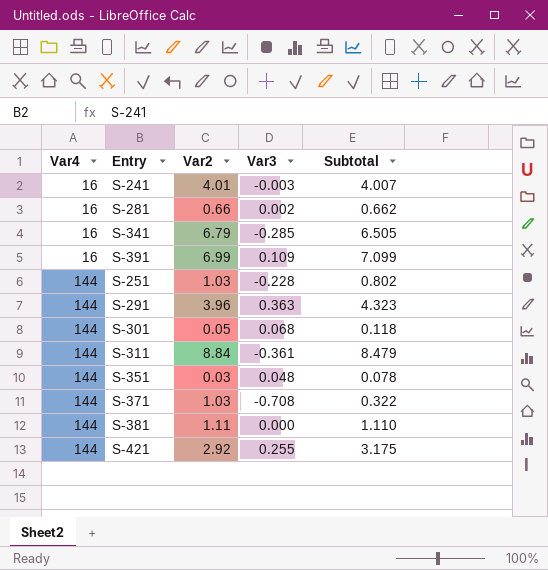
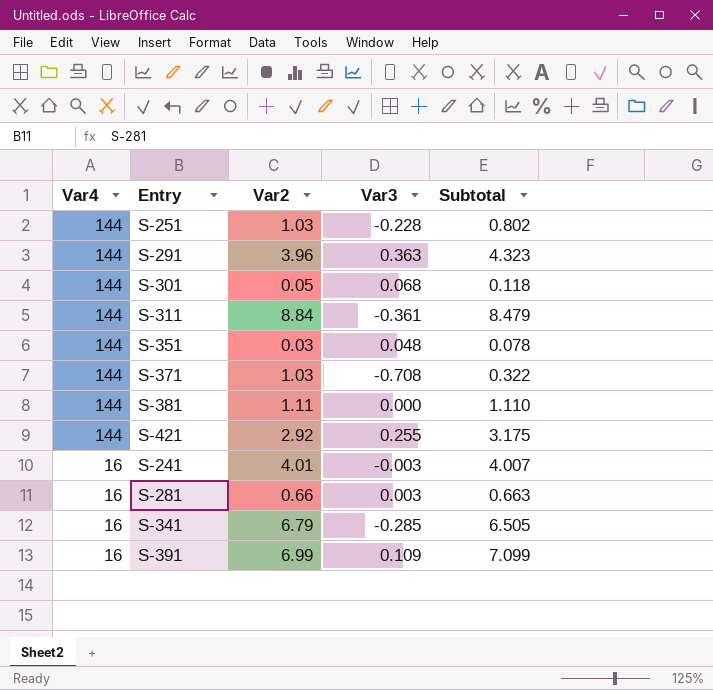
row order: Var4 ascending -> Var4 descending
S-281 | Var3: 0.002 -> 0.003
S-281 | Subtotal: 0.662 -> 0.663

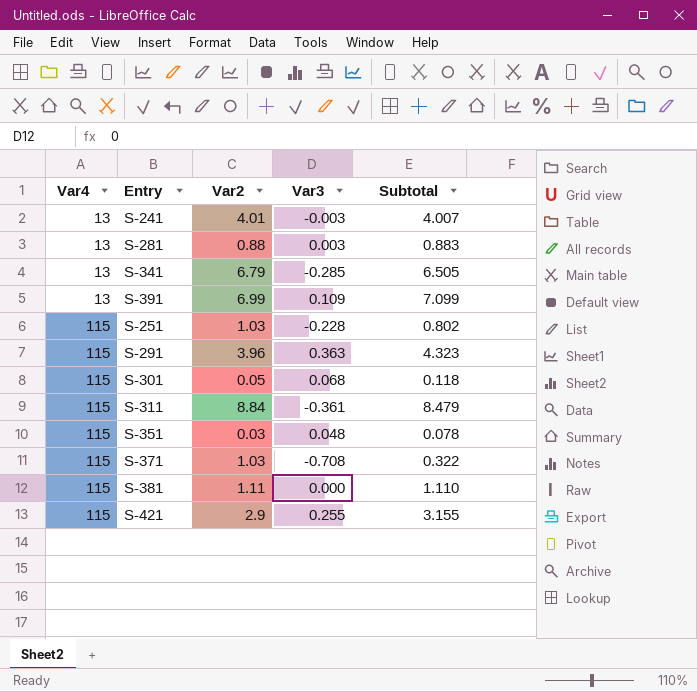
row order: Var4 descending -> Var4 ascending
S-241 | Var4: 16 -> 13
S-281 | Var4: 16 -> 13
S-281 | Var2: 0.66 -> 0.88
S-281 | Subtotal: 0.663 -> 0.883
S-341 | Var4: 16 -> 13
S-391 | Var4: 16 -> 13
S-251 | Var4: 144 -> 115
S-291 | Var4: 144 -> 115
S-301 | Var4: 144 -> 115
S-311 | Var4: 144 -> 115
S-351 | Var4: 144 -> 115
S-371 | Var4: 144 -> 115
S-381 | Var4: 144 -> 115
S-421 | Var4: 144 -> 115
S-421 | Var2: 2.92 -> 2.9
S-421 | Subtotal: 3.175 -> 3.155

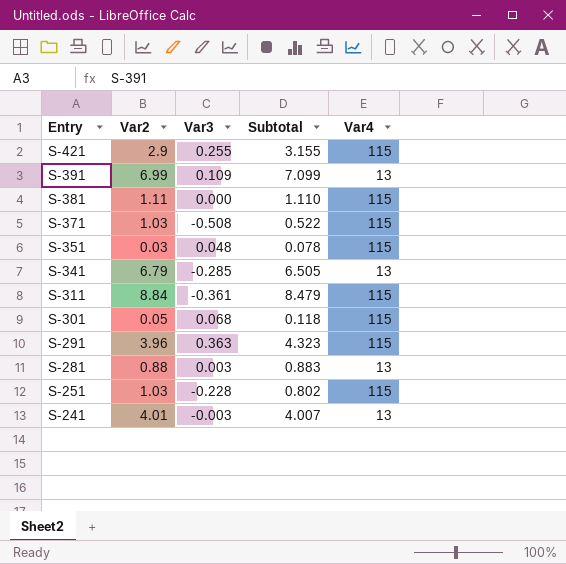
row order: Var4 ascending -> Entry descending
column Var4 | position: 1 -> 5
S-371 | Var3: -0.708 -> -0.508
S-371 | Subtotal: 0.322 -> 0.522

